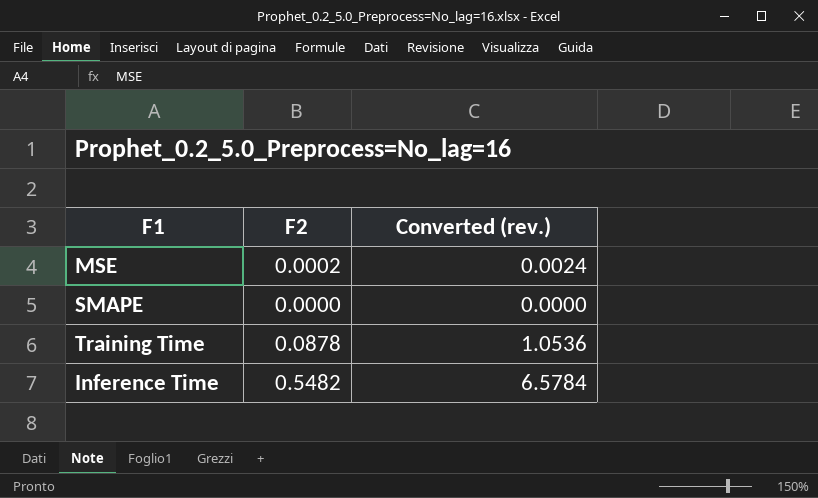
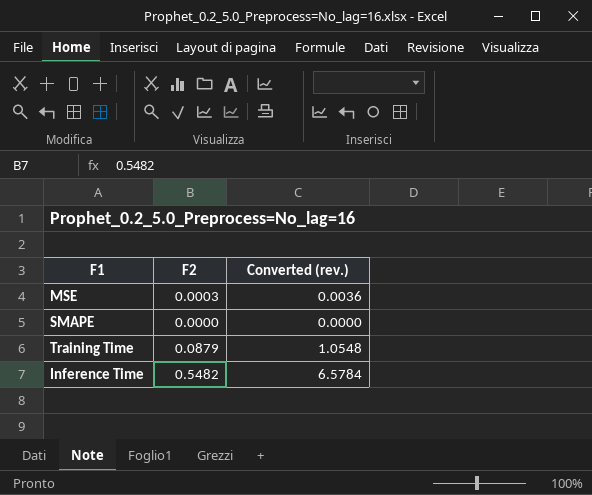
MSE | F2: 0.0002 -> 0.0003
MSE | Converted (rev.): 0.0024 -> 0.0036
Training Time | F2: 0.0878 -> 0.0879
Training Time | Converted (rev.): 1.0536 -> 1.0548

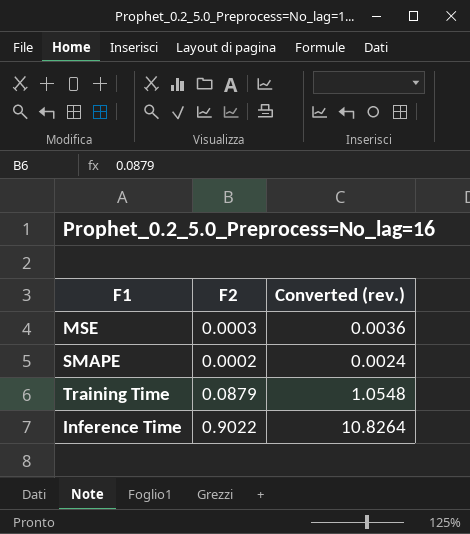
SMAPE | F2: 0.0000 -> 0.0002
SMAPE | Converted (rev.): 0.0000 -> 0.0024
Inference Time | F2: 0.5482 -> 0.9022
Inference Time | Converted (rev.): 6.5784 -> 10.8264

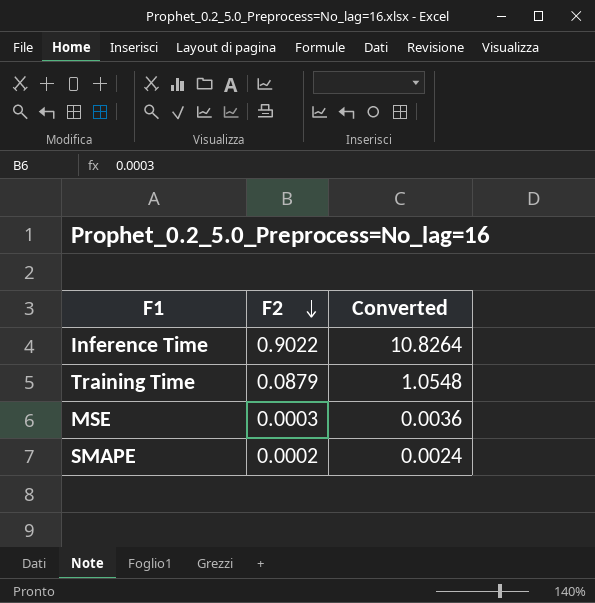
row order: none -> F2 descending
column name: Converted (rev.) -> Converted

